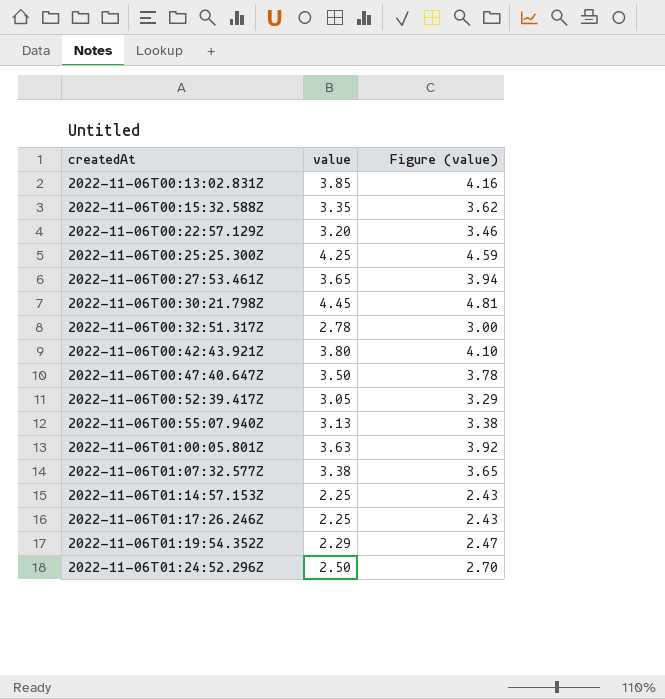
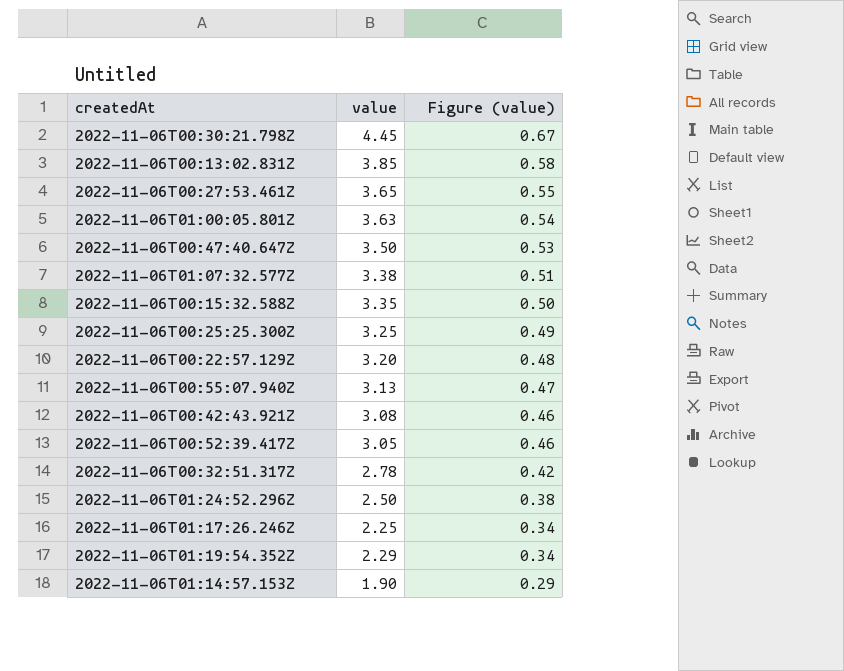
row order: createdAt ascending -> Figure (value) descending
column Figure (value) | formula: [value] * 1.08 -> [value] * 0.15
2022-11-06T00:25:25.300Z | value: 4.25 -> 3.25
2022-11-06T00:42:43.921Z | value: 3.80 -> 3.08
2022-11-06T01:14:57.153Z | value: 2.25 -> 1.90

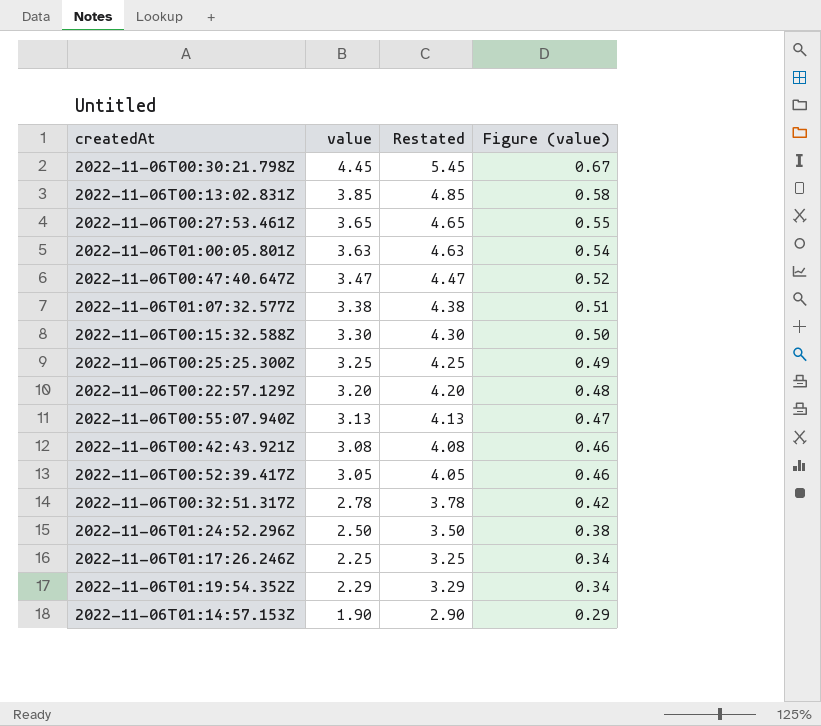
column Restated | formula: none -> [value] + 1
2022-11-06T00:47:40.647Z | value: 3.50 -> 3.47
2022-11-06T00:47:40.647Z | Figure (value): 0.53 -> 0.52
2022-11-06T00:15:32.588Z | value: 3.35 -> 3.30

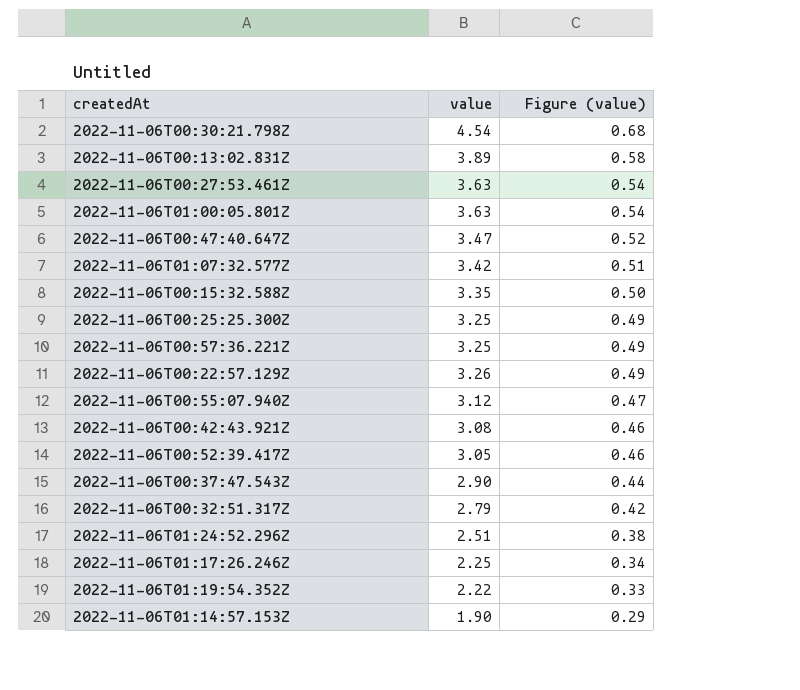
column Restated | formula: [value] + 1 -> none
2022-11-06T00:30:21.798Z | value: 4.45 -> 4.54
2022-11-06T00:30:21.798Z | Figure (value): 0.67 -> 0.68
2022-11-06T00:13:02.831Z | value: 3.85 -> 3.89
2022-11-06T00:27:53.461Z | value: 3.65 -> 3.63
2022-11-06T00:27:53.461Z | Figure (value): 0.55 -> 0.54
2022-11-06T01:07:32.577Z | value: 3.38 -> 3.42
2022-11-06T00:15:32.588Z | value: 3.30 -> 3.35
row 2022-11-06T00:57:36.221Z: none -> 3.25 | 0.49
2022-11-06T00:22:57.129Z | value: 3.20 -> 3.26
2022-11-06T00:22:57.129Z | Figure (value): 0.48 -> 0.49
2022-11-06T00:55:07.940Z | value: 3.13 -> 3.12
row 2022-11-06T00:37:47.543Z: none -> 2.90 | 0.44
2022-11-06T00:32:51.317Z | value: 2.78 -> 2.79
2022-11-06T01:24:52.296Z | value: 2.50 -> 2.51
2022-11-06T01:19:54.352Z | value: 2.29 -> 2.22
2022-11-06T01:19:54.352Z | Figure (value): 0.34 -> 0.33

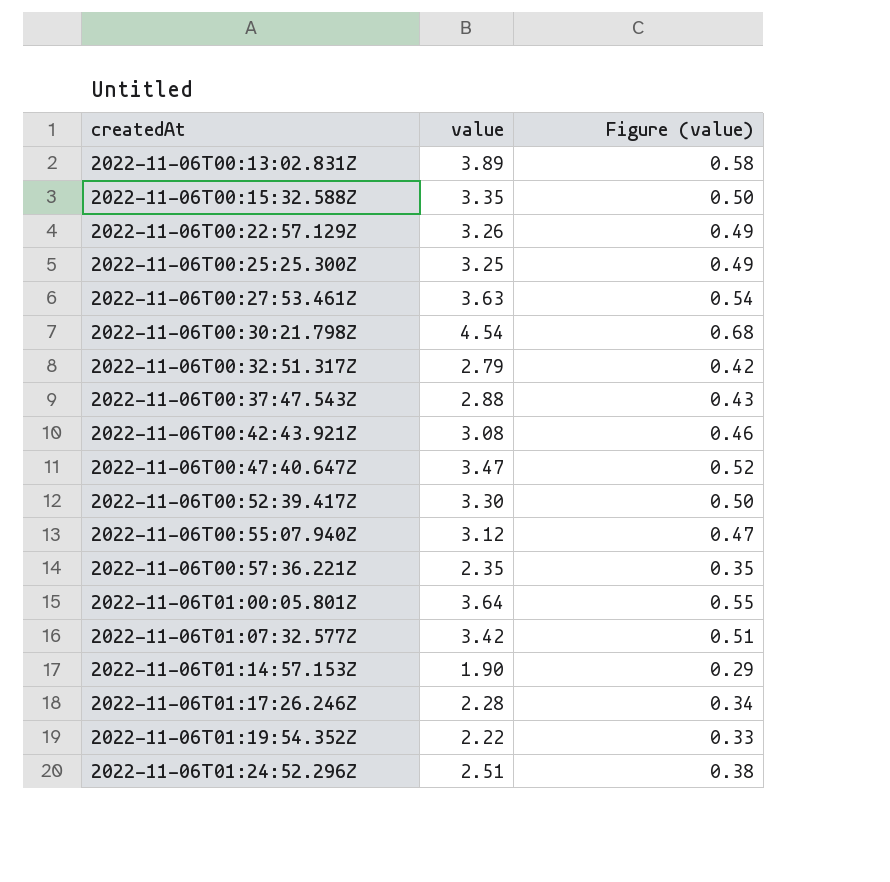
row order: Figure (value) descending -> createdAt ascending
2022-11-06T00:37:47.543Z | value: 2.90 -> 2.88
2022-11-06T00:37:47.543Z | Figure (value): 0.44 -> 0.43
2022-11-06T00:52:39.417Z | value: 3.05 -> 3.30
2022-11-06T00:52:39.417Z | Figure (value): 0.46 -> 0.50
2022-11-06T00:57:36.221Z | value: 3.25 -> 2.35
2022-11-06T00:57:36.221Z | Figure (value): 0.49 -> 0.35
2022-11-06T01:00:05.801Z | value: 3.63 -> 3.64
2022-11-06T01:00:05.801Z | Figure (value): 0.54 -> 0.55
2022-11-06T01:17:26.246Z | value: 2.25 -> 2.28

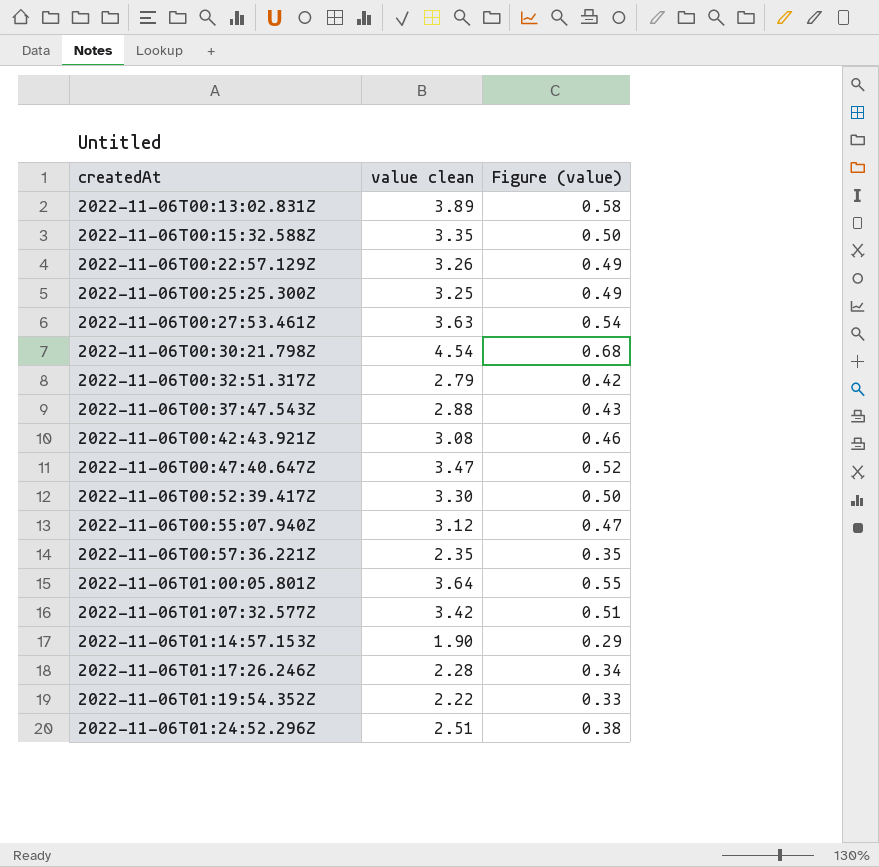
column name: value -> value clean

